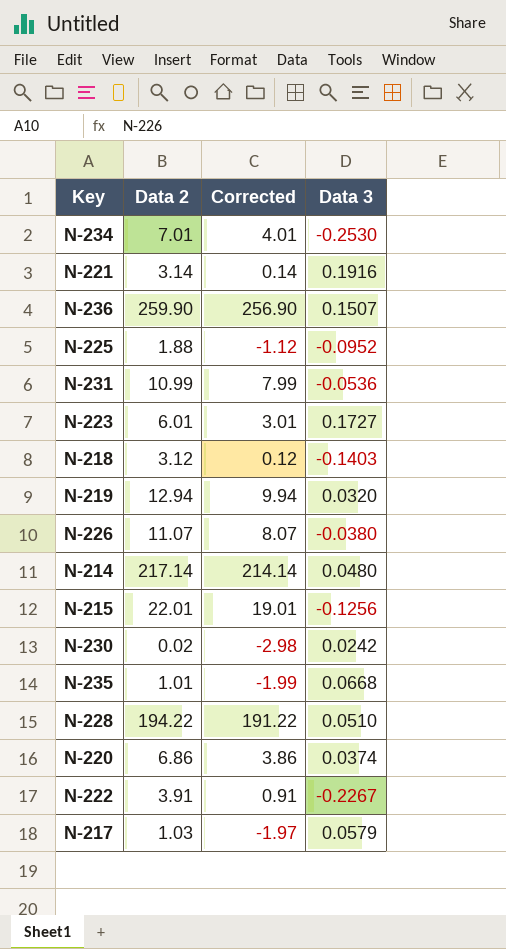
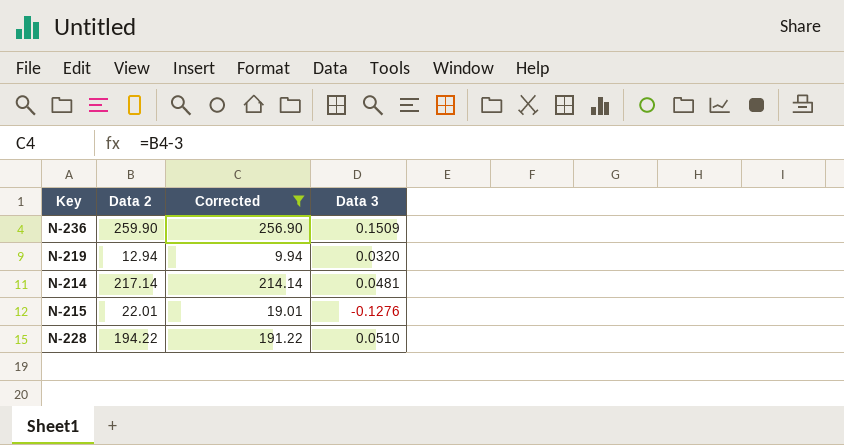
filter: none -> Corrected >= 9.94
N-236 | Data 3: 0.1507 -> 0.1509
N-214 | Data 3: 0.0480 -> 0.0481
N-215 | Data 3: -0.1256 -> -0.1276

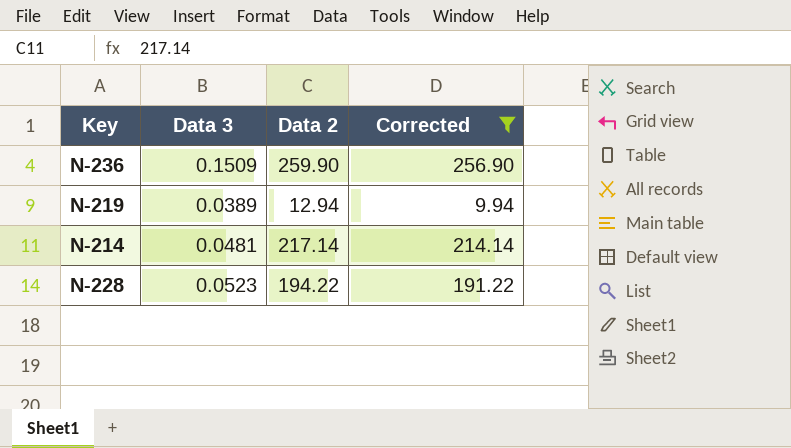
column Data 3 | position: 4 -> 2
row N-215: 22.01 | 19.01 | -0.1276 -> none
N-219 | Data 3: 0.0320 -> 0.0389
N-228 | Data 3: 0.0510 -> 0.0523

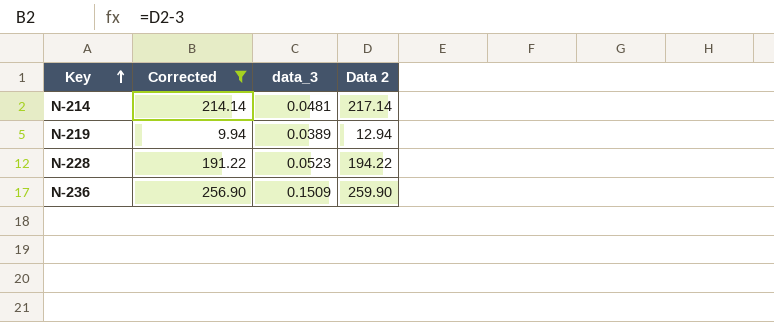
row order: none -> Key ascending
column Corrected | position: 4 -> 2
column name: Data 3 -> data_3

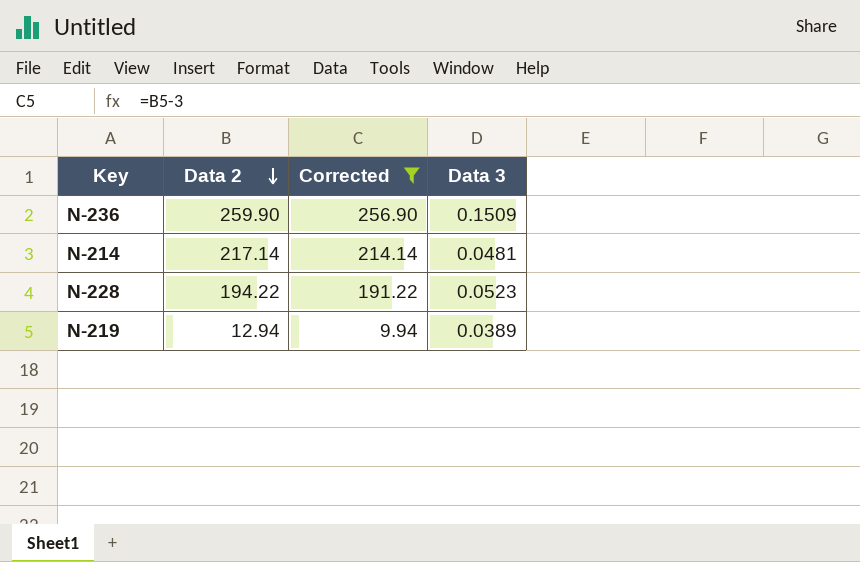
row order: Key ascending -> Data 2 descending
column Data 2 | position: 4 -> 2
column name: data_3 -> Data 3

